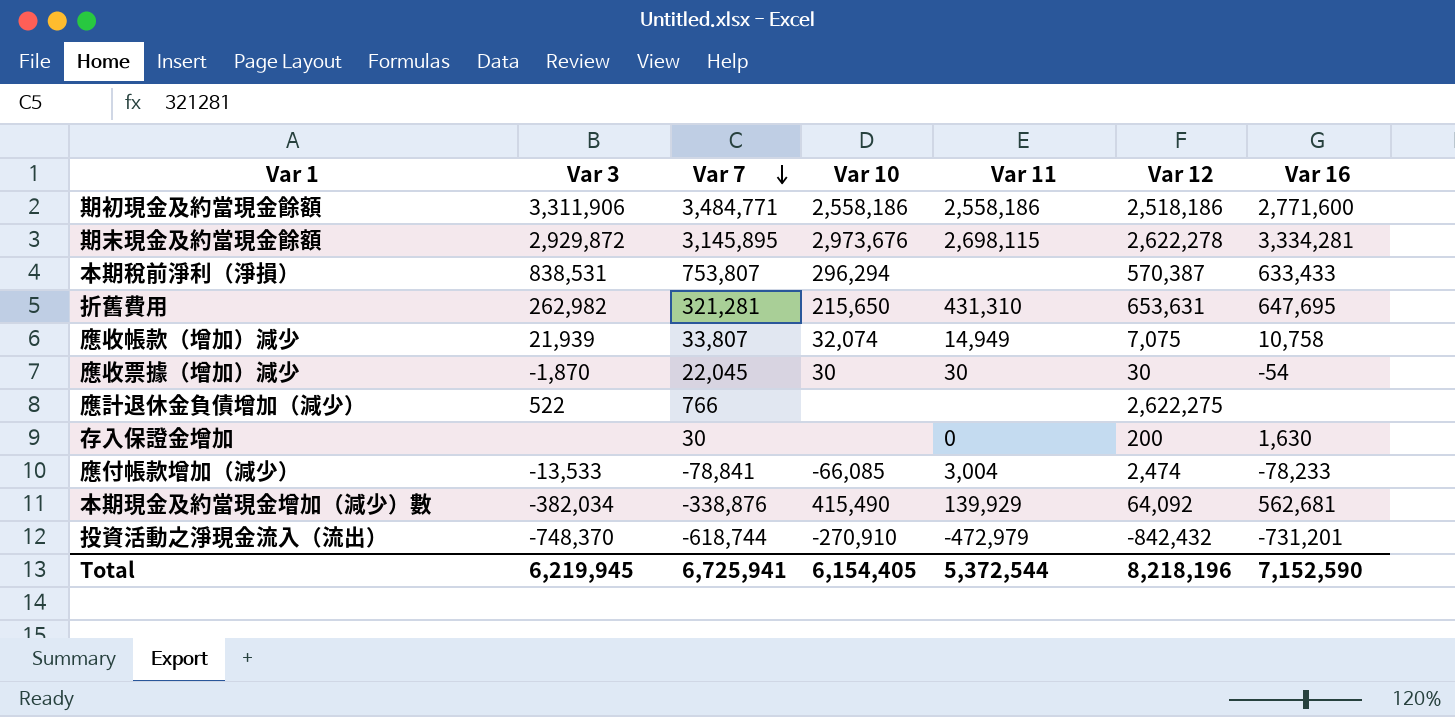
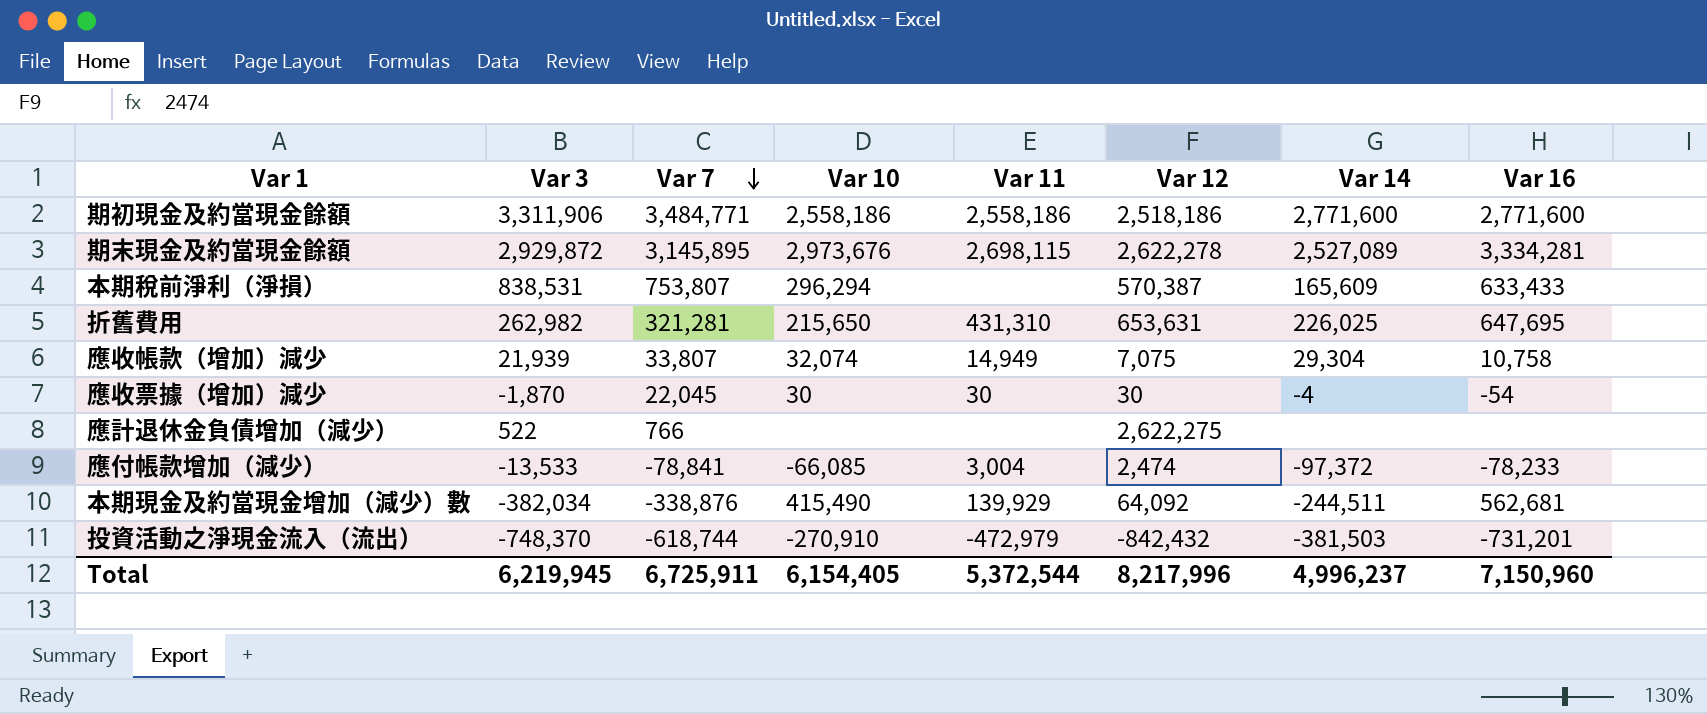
column Var 14 | position: none -> 7
row 存入保證金增加: none | 30 | none | 0 | 200 | 1,630 -> none
Total | Var 7: 6,725,941 -> 6,725,911
Total | Var 12: 8,218,196 -> 8,217,996
Total | Var 16: 7,152,590 -> 7,150,960

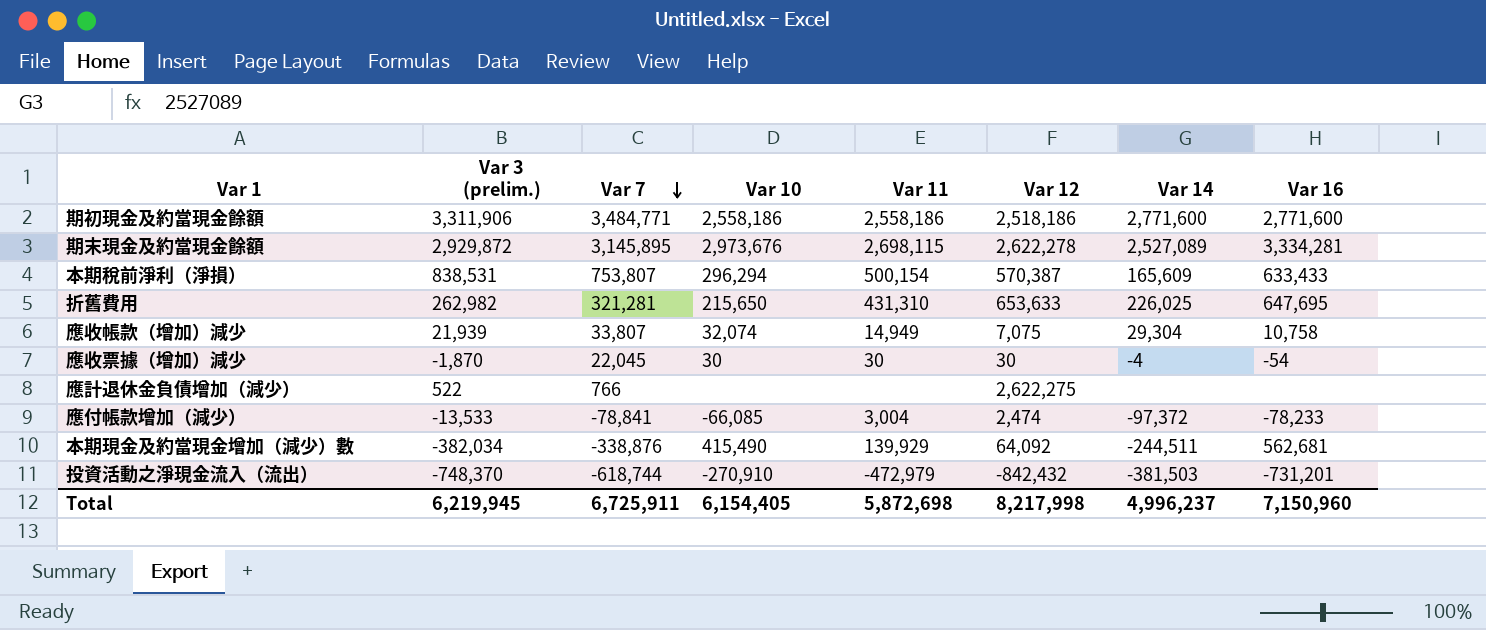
column name: Var 3 -> Var 3 (prelim.)
本期稅前淨利（淨損） | Var 11: none -> 500,154
折舊費用 | Var 12: 653,631 -> 653,633
Total | Var 11: 5,372,544 -> 5,872,698
Total | Var 12: 8,217,996 -> 8,217,998

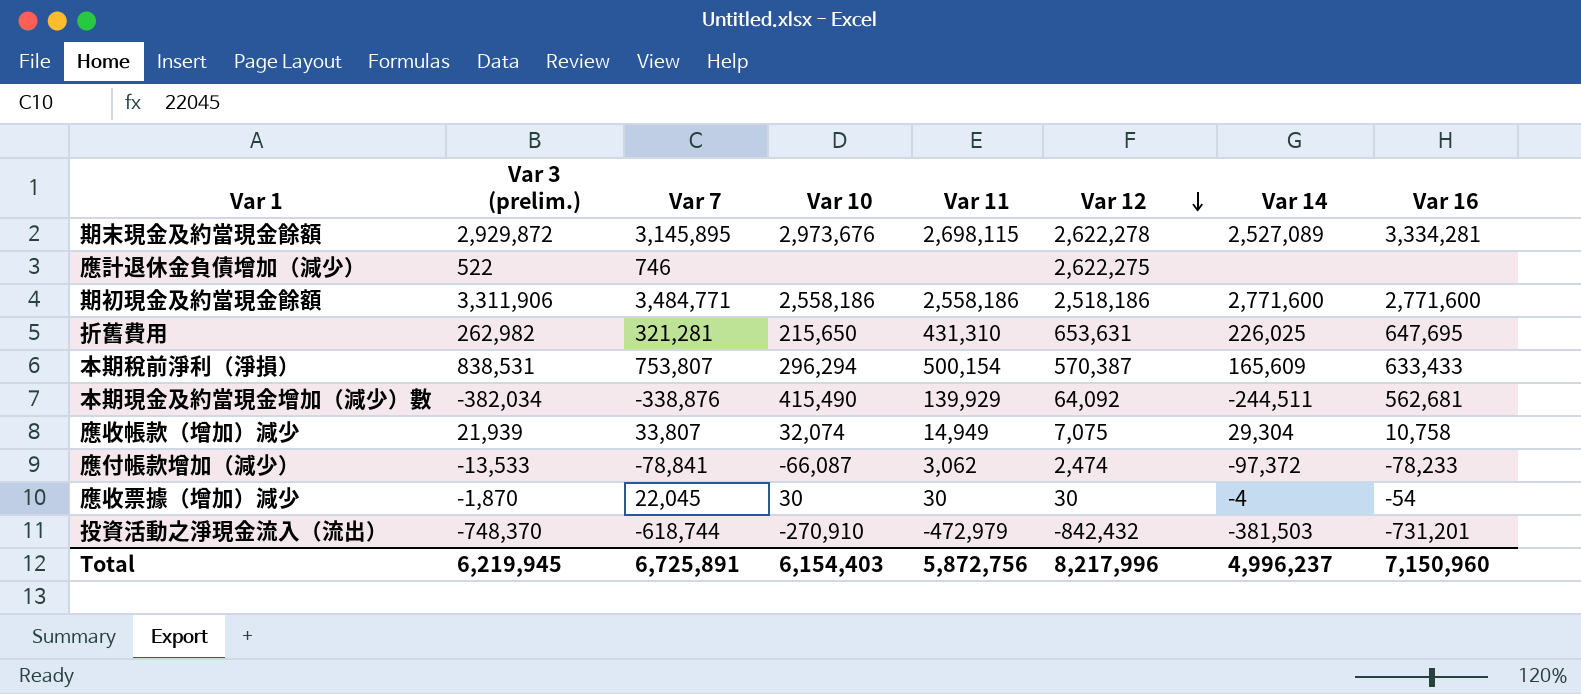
row order: Var 7 descending -> Var 12 descending
應計退休金負債增加（減少） | Var 7: 766 -> 746
折舊費用 | Var 12: 653,633 -> 653,631
應付帳款增加（減少） | Var 10: -66,085 -> -66,087
應付帳款增加（減少） | Var 11: 3,004 -> 3,062
Total | Var 7: 6,725,911 -> 6,725,891
Total | Var 10: 6,154,405 -> 6,154,403
Total | Var 11: 5,872,698 -> 5,872,756
Total | Var 12: 8,217,998 -> 8,217,996

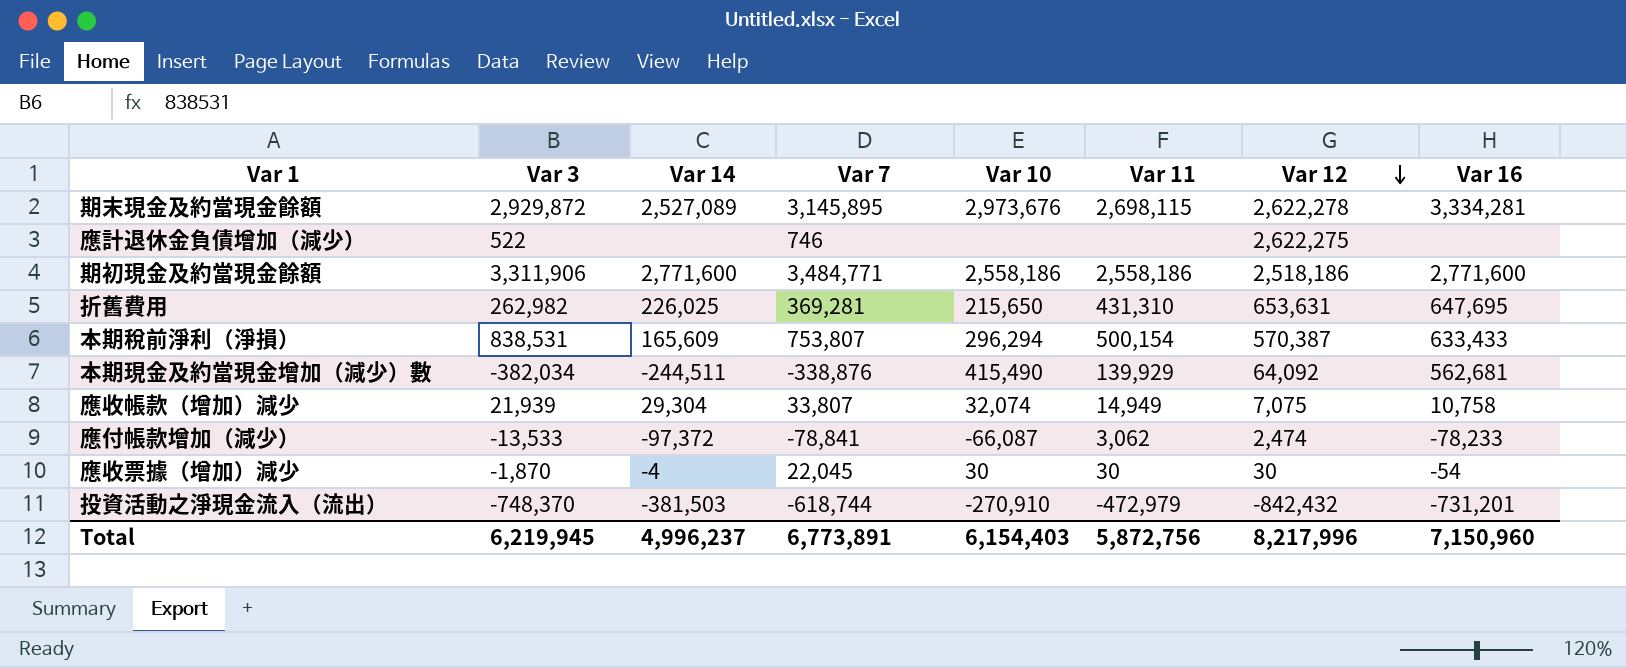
column name: Var 3 (prelim.) -> Var 3
column Var 14 | position: 7 -> 3
折舊費用 | Var 7: 321,281 -> 369,281
Total | Var 7: 6,725,891 -> 6,773,891

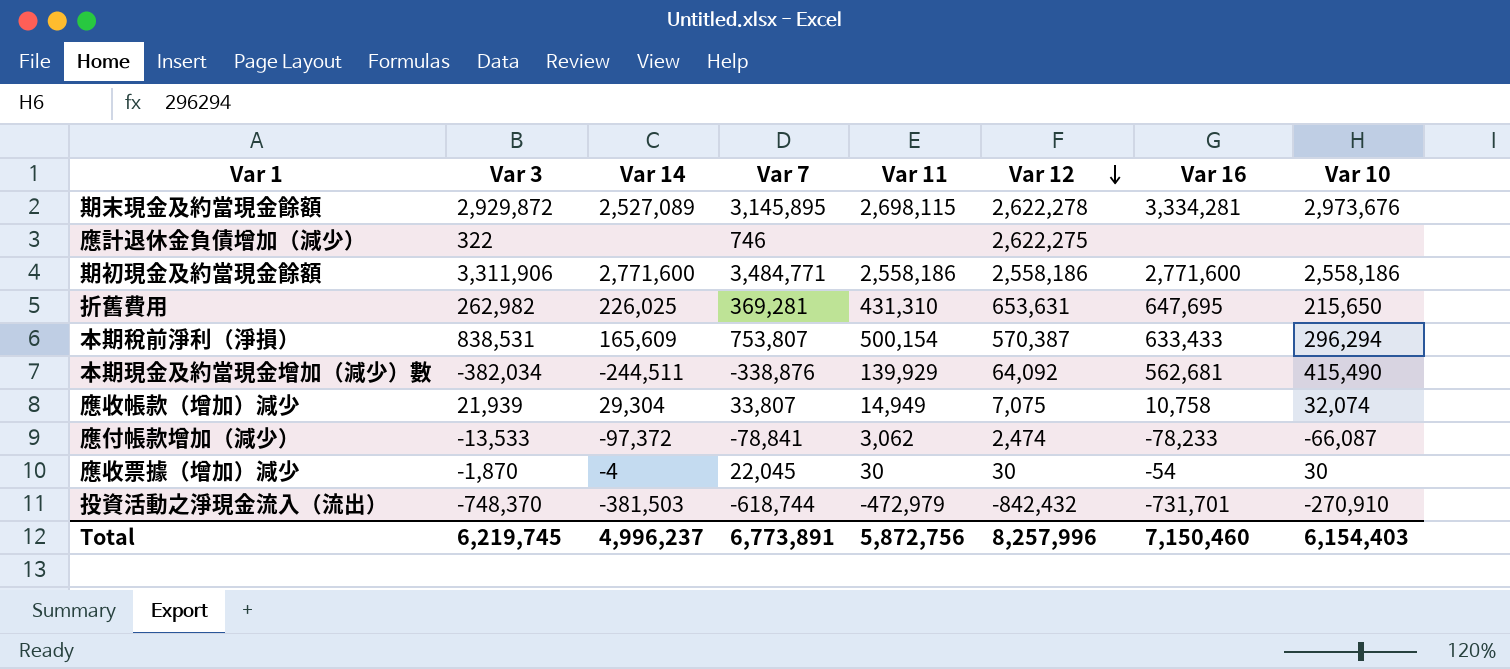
column Var 10 | position: 5 -> 8
應計退休金負債增加（減少） | Var 3: 522 -> 322
期初現金及約當現金餘額 | Var 12: 2,518,186 -> 2,558,186
投資活動之淨現金流入（流出） | Var 16: -731,201 -> -731,701
Total | Var 3: 6,219,945 -> 6,219,745
Total | Var 12: 8,217,996 -> 8,257,996
Total | Var 16: 7,150,960 -> 7,150,460

